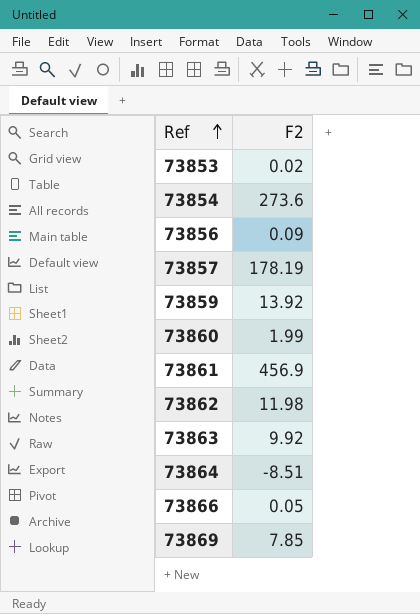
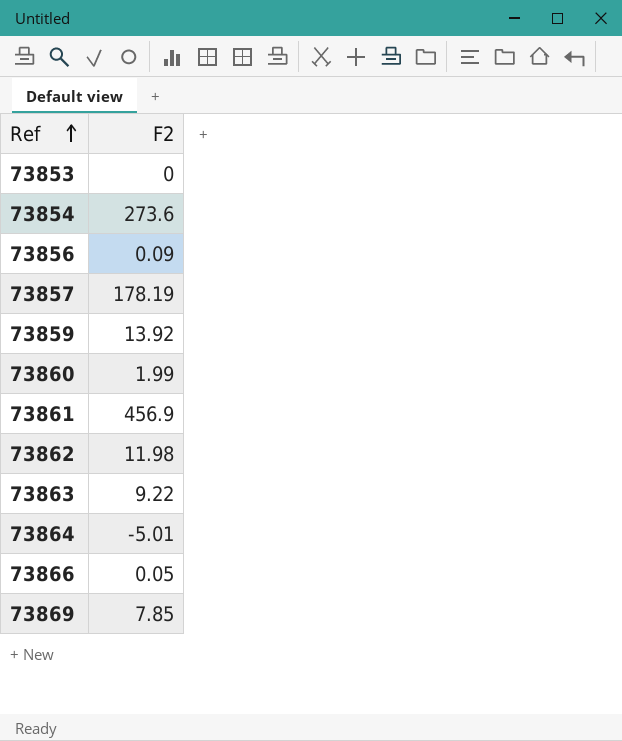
73853 | F2: 0.02 -> 0
73863 | F2: 9.92 -> 9.22
73864 | F2: -8.51 -> -5.01

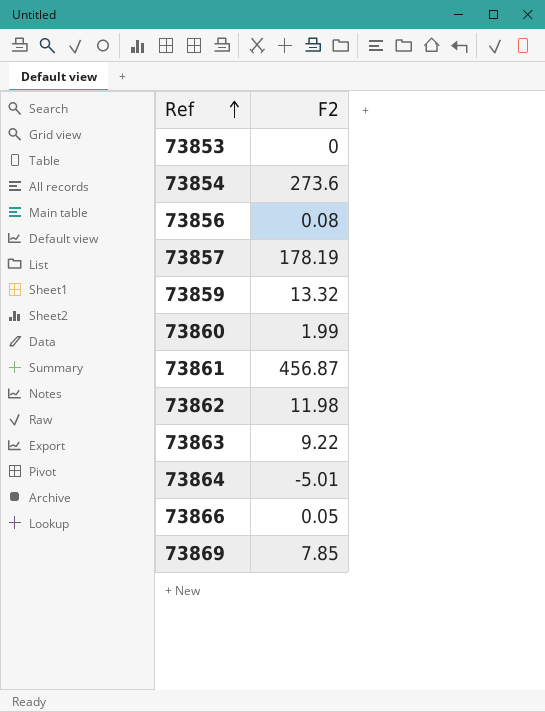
73856 | F2: 0.09 -> 0.08
73859 | F2: 13.92 -> 13.32
73861 | F2: 456.9 -> 456.87

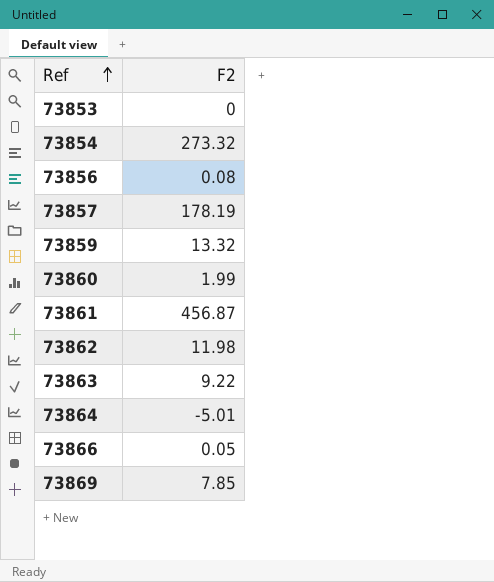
73854 | F2: 273.6 -> 273.32

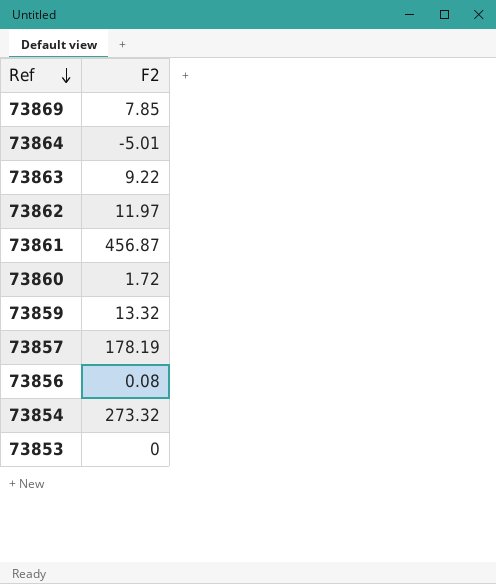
row order: Ref ascending -> Ref descending
row 73866: 0.05 -> none
73862 | F2: 11.98 -> 11.97
73860 | F2: 1.99 -> 1.72

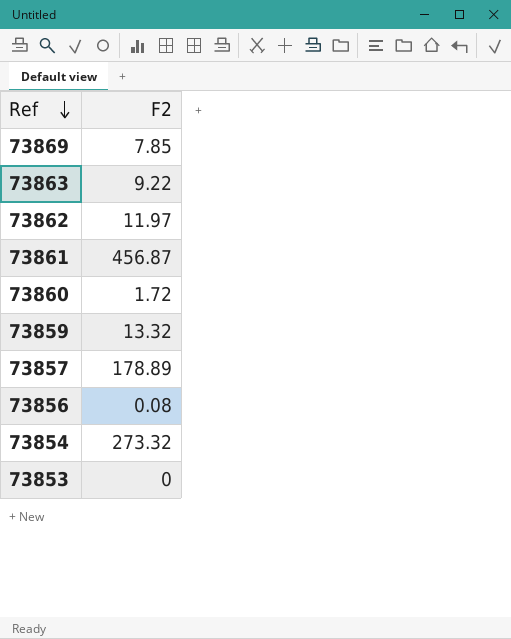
row 73864: -5.01 -> none
73857 | F2: 178.19 -> 178.89

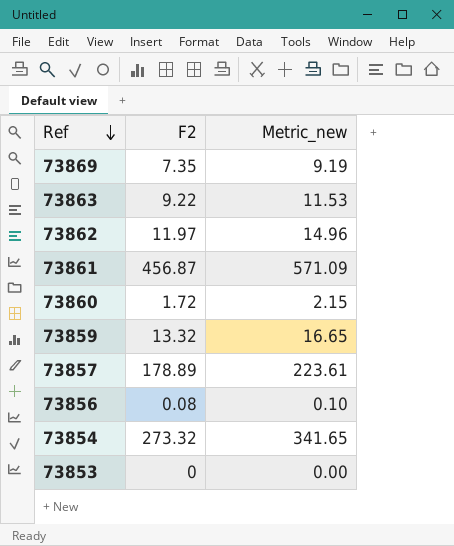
column Metric_new | formula: none -> [F2] * 1.25
73869 | F2: 7.85 -> 7.35

